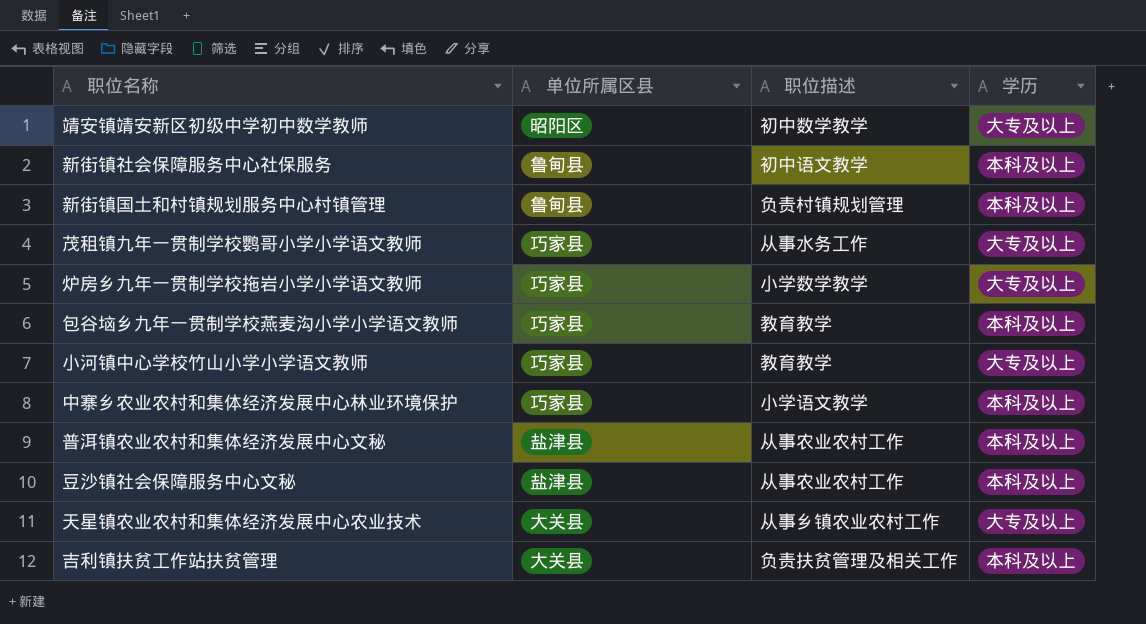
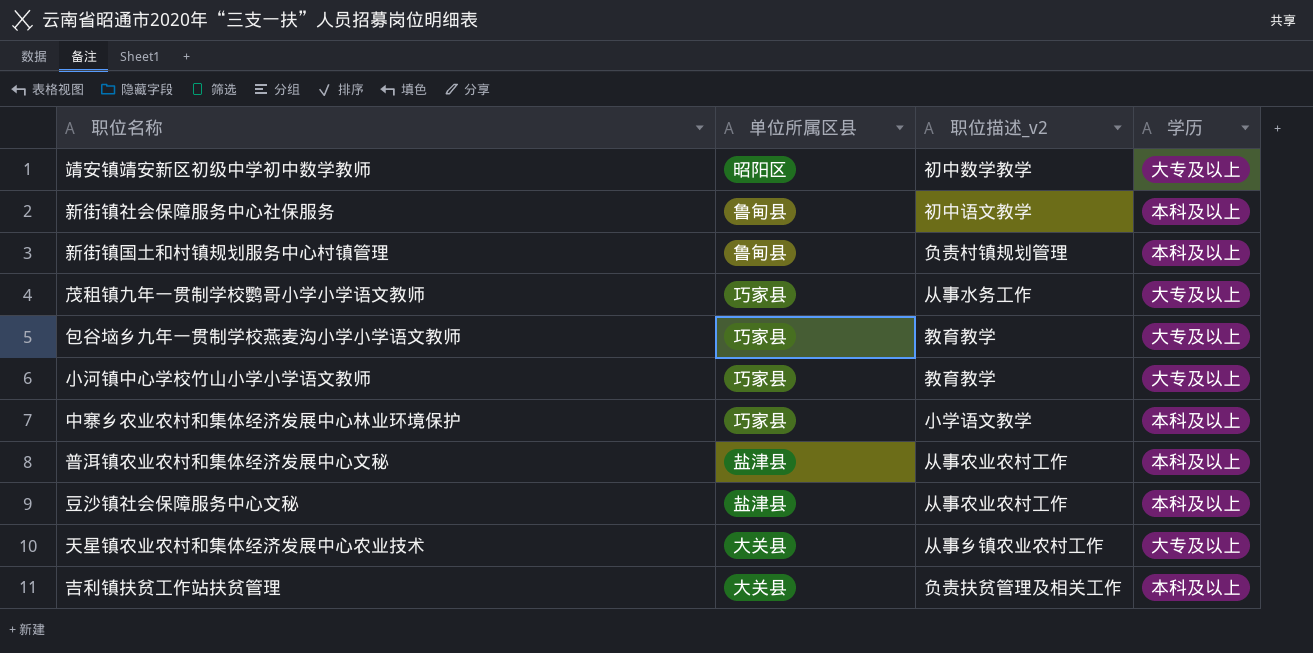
column name: 职位描述 -> 职位描述_v2
row 炉房乡九年一贯制学校拖岩小学小学语文教师: 巧家县 | 小学数学教学 | 大专及以上 -> none
包谷垴乡九年一贯制学校燕麦沟小学小学语文教师 | 学历: 本科及以上 -> 大专及以上

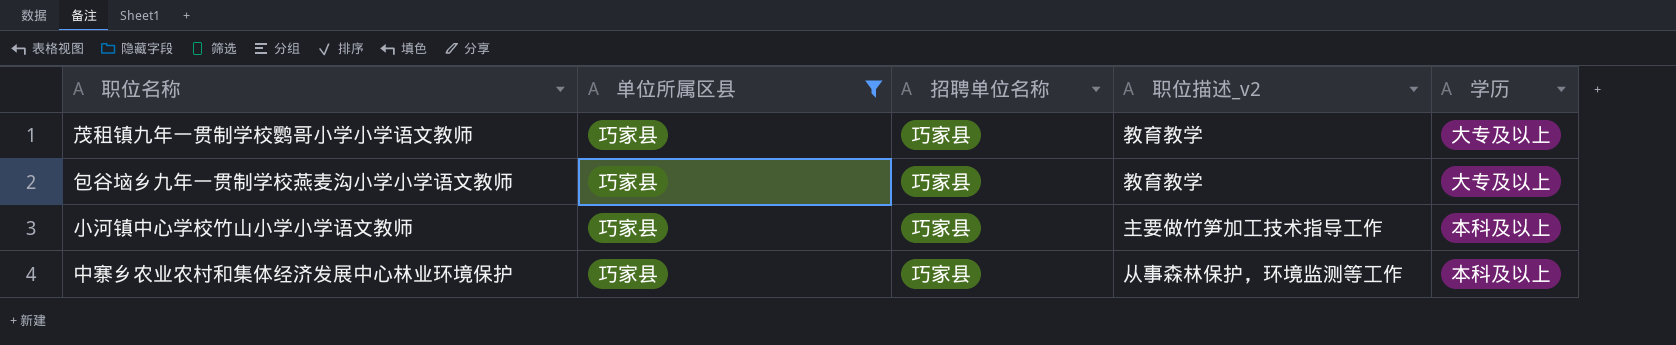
filter: none -> 单位所属区县 = 巧家县
column 招聘单位名称 | position: none -> 3
茂租镇九年一贯制学校鹦哥小学小学语文教师 | 职位描述_v2: 从事水务工作 -> 教育教学
小河镇中心学校竹山小学小学语文教师 | 职位描述_v2: 教育教学 -> 主要做竹笋加工技术指导工作
小河镇中心学校竹山小学小学语文教师 | 学历: 大专及以上 -> 本科及以上
中寨乡农业农村和集体经济发展中心林业环境保护 | 职位描述_v2: 小学语文教学 -> 从事森林保护，环境监测等工作

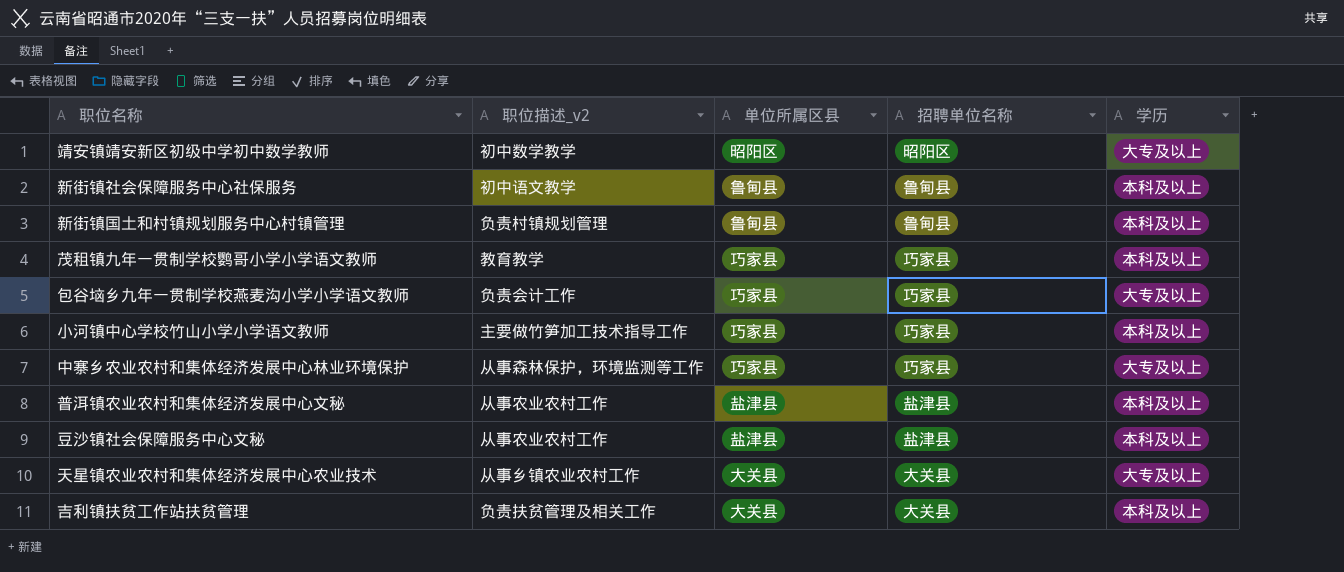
filter: 单位所属区县 = 巧家县 -> none
column 职位描述_v2 | position: 4 -> 2
茂租镇九年一贯制学校鹦哥小学小学语文教师 | 学历: 大专及以上 -> 本科及以上
包谷垴乡九年一贯制学校燕麦沟小学小学语文教师 | 职位描述_v2: 教育教学 -> 负责会计工作
中寨乡农业农村和集体经济发展中心林业环境保护 | 学历: 本科及以上 -> 大专及以上

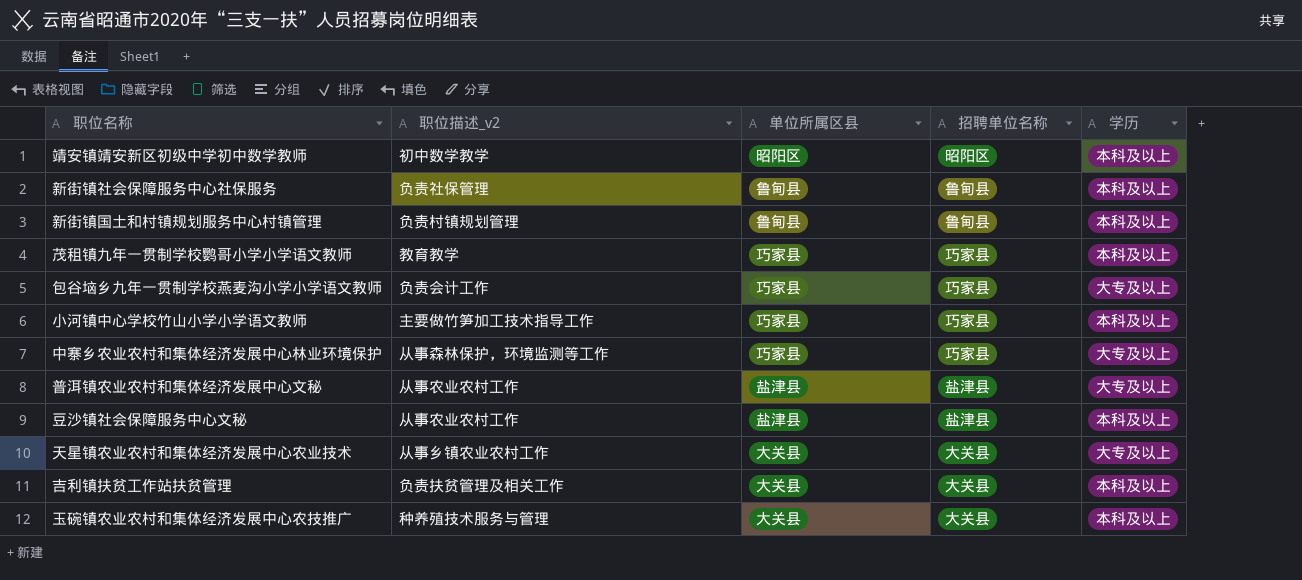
靖安镇靖安新区初级中学初中数学教师 | 学历: 大专及以上 -> 本科及以上
新街镇社会保障服务中心社保服务 | 职位描述_v2: 初中语文教学 -> 负责社保管理
普洱镇农业农村和集体经济发展中心文秘 | 学历: 本科及以上 -> 大专及以上
row 玉碗镇农业农村和集体经济发展中心农技推广: none -> 种养殖技术服务与管理 | 大关县 | 大关县 | 本科及以上

